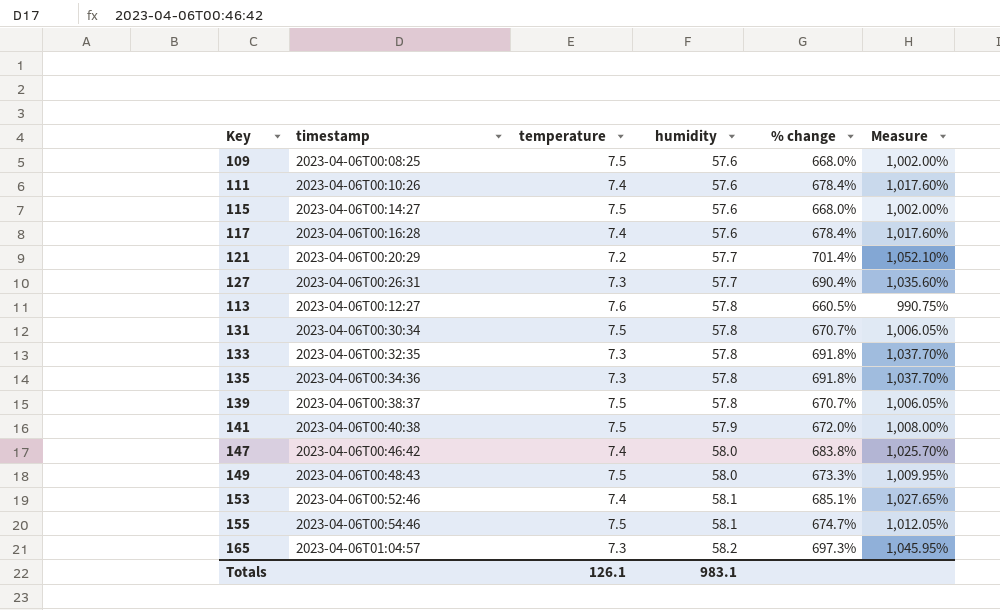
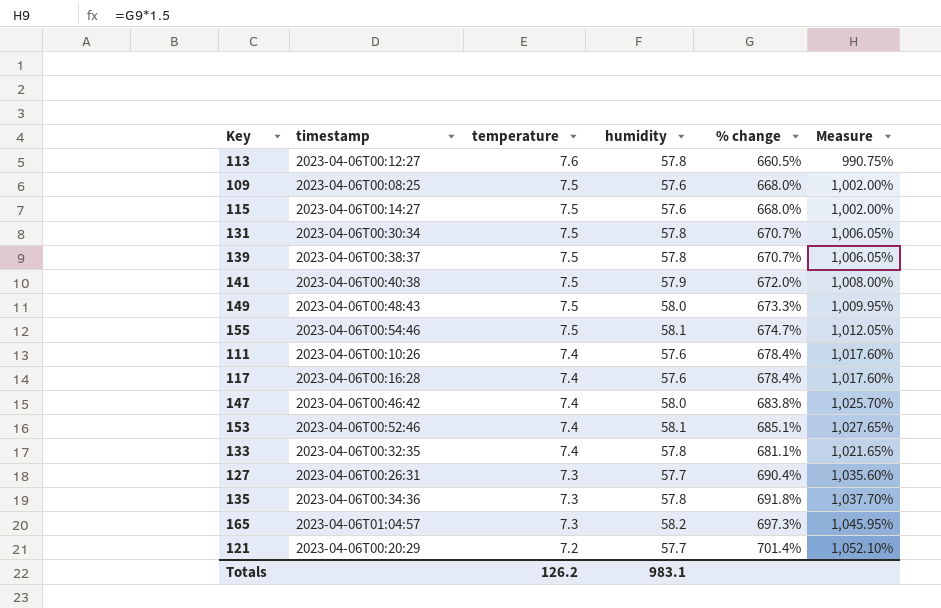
row order: humidity ascending -> temperature descending
133 | temperature: 7.3 -> 7.4
133 | % change: 691.8% -> 681.1%
133 | Measure: 1,037.70% -> 1,021.65%
Totals | temperature: 126.1 -> 126.2

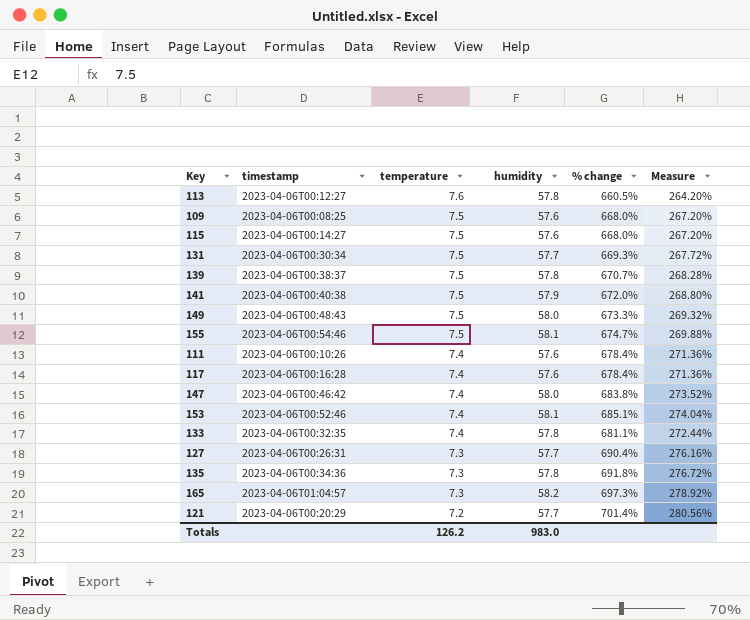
column Measure | formula: [% change] * 1.5 -> [% change] * 0.4
131 | humidity: 57.8 -> 57.7
131 | % change: 670.7% -> 669.3%
Totals | humidity: 983.1 -> 983.0

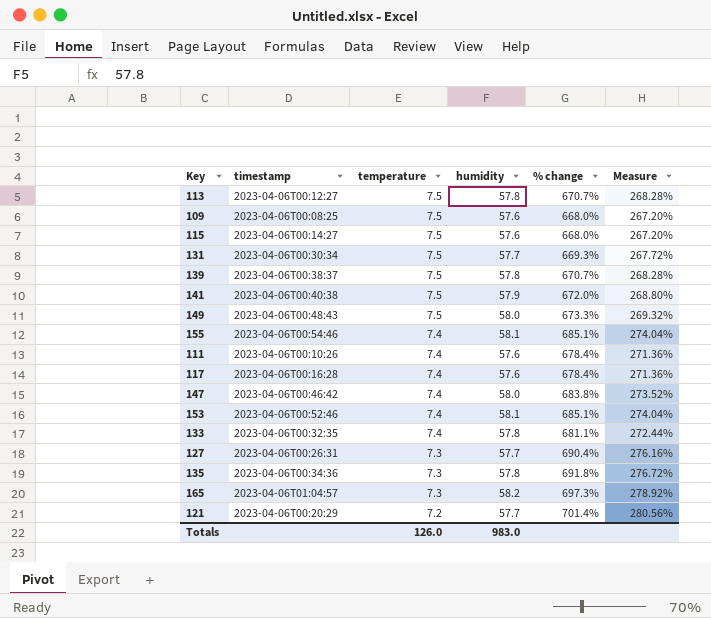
113 | temperature: 7.6 -> 7.5
113 | % change: 660.5% -> 670.7%
113 | Measure: 264.20% -> 268.28%
155 | temperature: 7.5 -> 7.4
155 | % change: 674.7% -> 685.1%
155 | Measure: 269.88% -> 274.04%
Totals | temperature: 126.2 -> 126.0

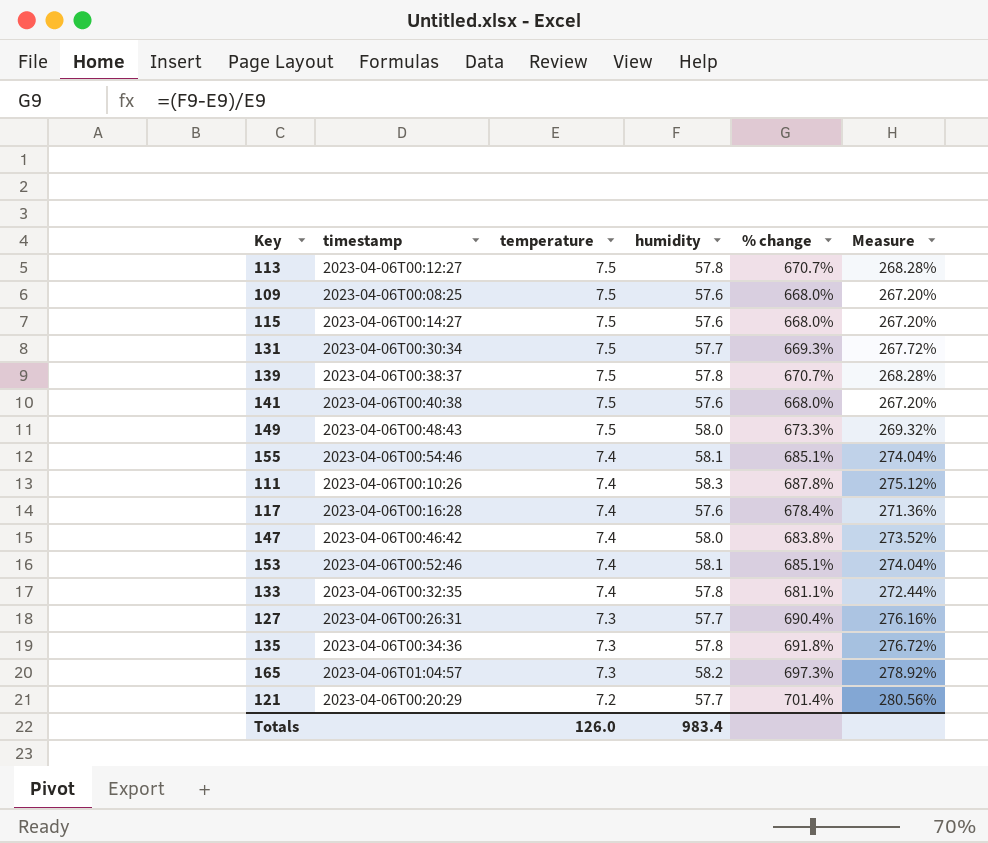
141 | humidity: 57.9 -> 57.6
141 | % change: 672.0% -> 668.0%
141 | Measure: 268.80% -> 267.20%
111 | humidity: 57.6 -> 58.3
111 | % change: 678.4% -> 687.8%
111 | Measure: 271.36% -> 275.12%
Totals | humidity: 983.0 -> 983.4

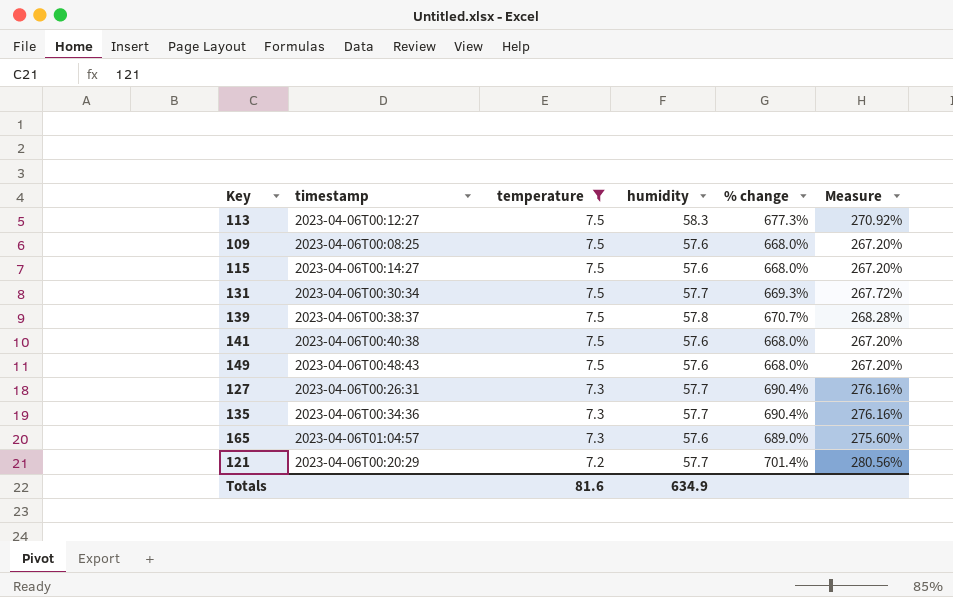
filter: none -> temperature != 7.4
113 | humidity: 57.8 -> 58.3
113 | % change: 670.7% -> 677.3%
113 | Measure: 268.28% -> 270.92%
149 | humidity: 58.0 -> 57.6
149 | % change: 673.3% -> 668.0%
149 | Measure: 269.32% -> 267.20%
135 | humidity: 57.8 -> 57.7
135 | % change: 691.8% -> 690.4%
135 | Measure: 276.72% -> 276.16%
165 | humidity: 58.2 -> 57.6
165 | % change: 697.3% -> 689.0%
165 | Measure: 278.92% -> 275.60%
Totals | temperature: 126.0 -> 81.6
Totals | humidity: 983.4 -> 634.9

